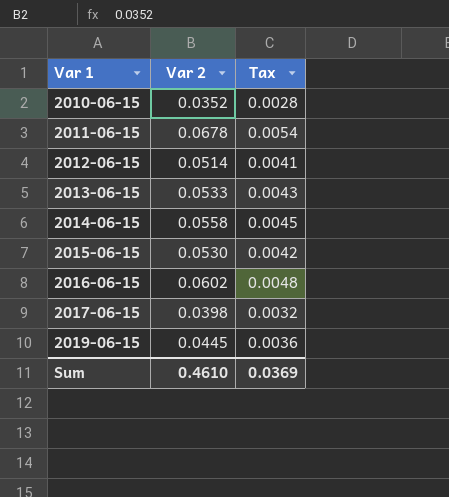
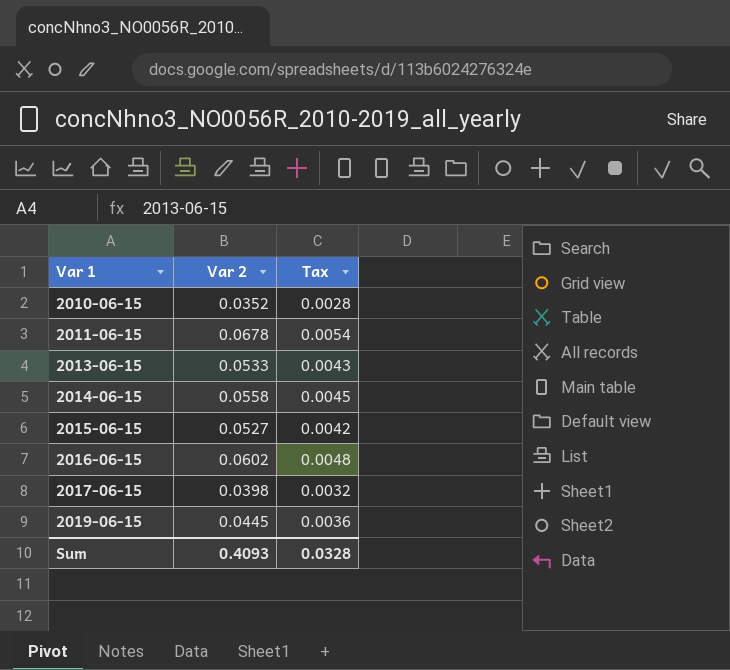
row 2012-06-15: 0.0514 | 0.0041 -> none
2015-06-15 | Var 2: 0.0530 -> 0.0527
Sum | Var 2: 0.4610 -> 0.4093
Sum | Tax: 0.0369 -> 0.0328

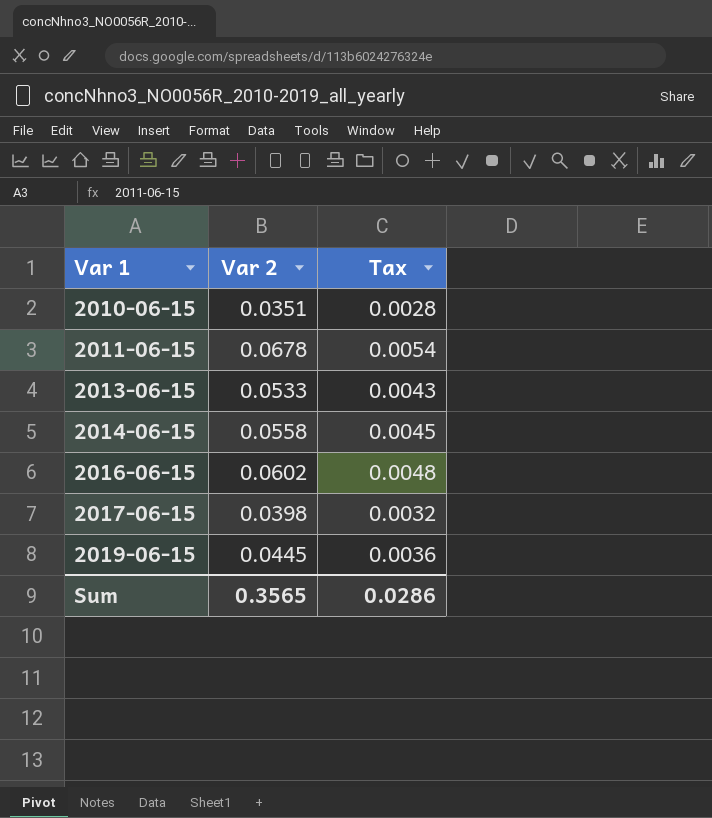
row 2015-06-15: 0.0527 | 0.0042 -> none
2010-06-15 | Var 2: 0.0352 -> 0.0351
Sum | Var 2: 0.4093 -> 0.3565
Sum | Tax: 0.0328 -> 0.0286

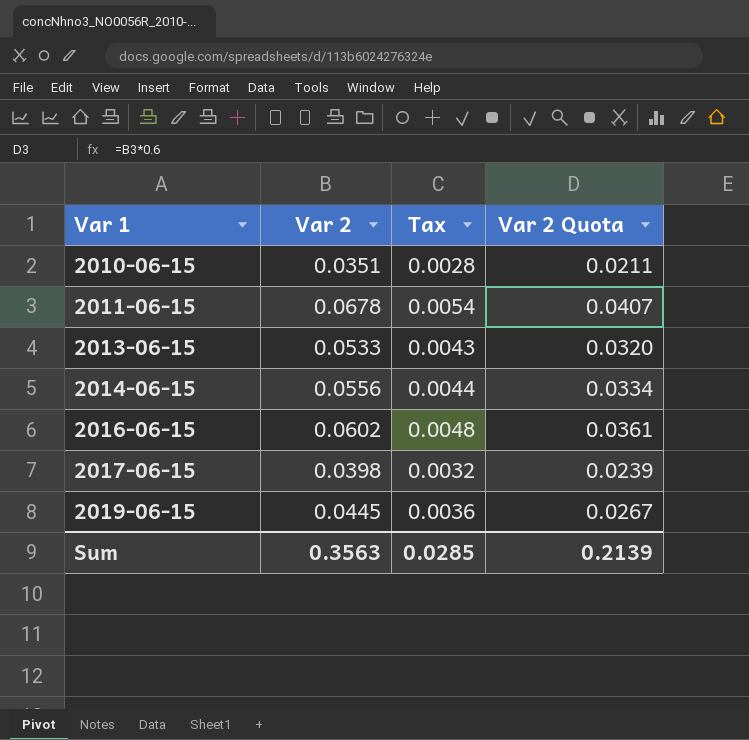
column Var 2 Quota | formula: none -> [Var 2] * 0.6
2014-06-15 | Var 2: 0.0558 -> 0.0556
2014-06-15 | Tax: 0.0045 -> 0.0044
Sum | Var 2: 0.3565 -> 0.3563
Sum | Tax: 0.0286 -> 0.0285

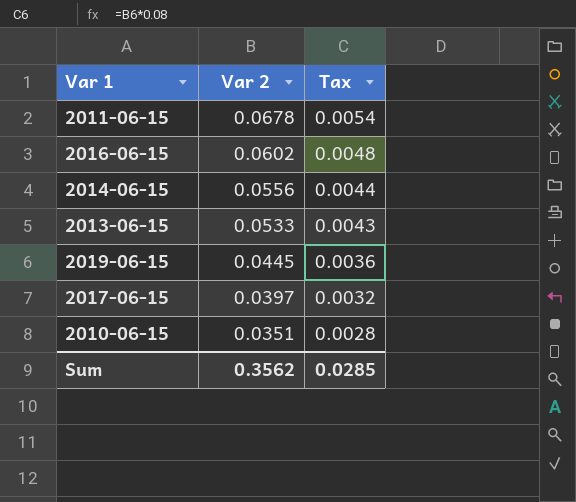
row order: Var 1 ascending -> Var 2 descending
column Var 2 Quota | formula: [Var 2] * 0.6 -> none
2017-06-15 | Var 2: 0.0398 -> 0.0397
Sum | Var 2: 0.3563 -> 0.3562

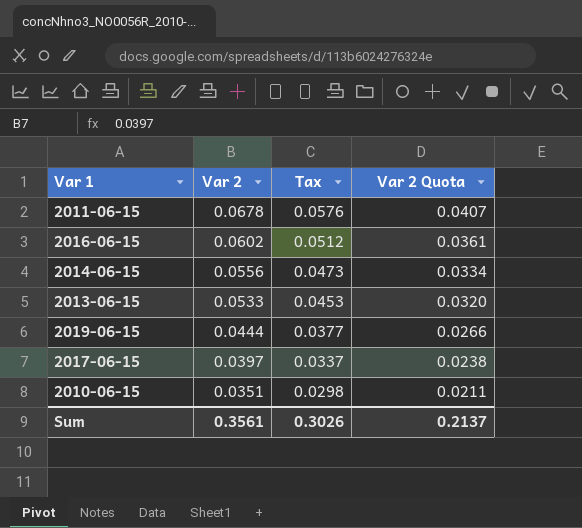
column Tax | formula: [Var 2] * 0.08 -> [Var 2] * 0.85
column Var 2 Quota | formula: none -> [Var 2] * 0.6
2019-06-15 | Var 2: 0.0445 -> 0.0444
Sum | Var 2: 0.3562 -> 0.3561
Sum | Tax: 0.0285 -> 0.3026

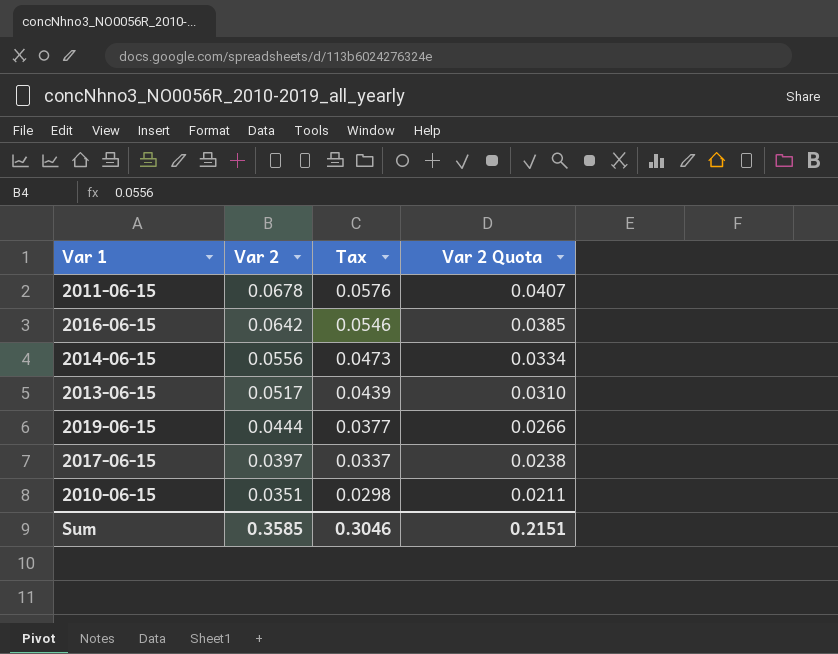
2016-06-15 | Var 2: 0.0602 -> 0.0642
2016-06-15 | Tax: 0.0512 -> 0.0546
2016-06-15 | Var 2 Quota: 0.0361 -> 0.0385
2013-06-15 | Var 2: 0.0533 -> 0.0517
2013-06-15 | Tax: 0.0453 -> 0.0439
2013-06-15 | Var 2 Quota: 0.0320 -> 0.0310
Sum | Var 2: 0.3561 -> 0.3585
Sum | Tax: 0.3026 -> 0.3046
Sum | Var 2 Quota: 0.2137 -> 0.2151

